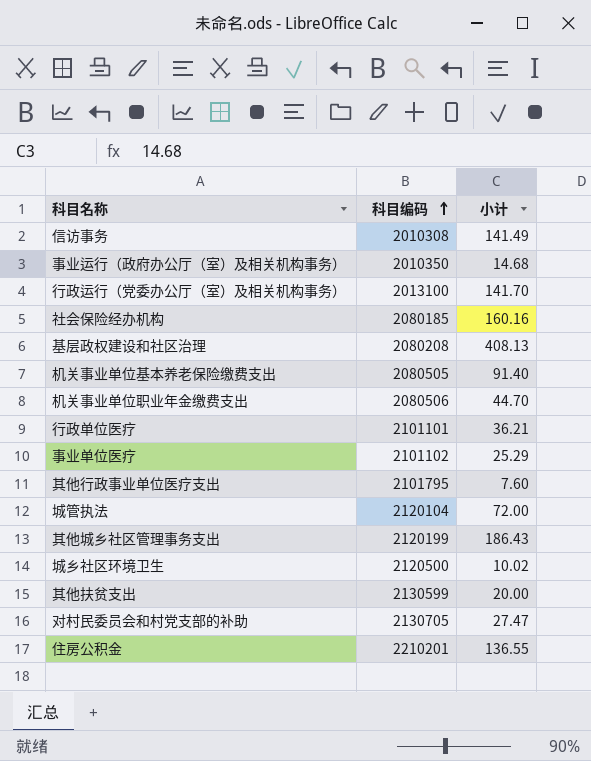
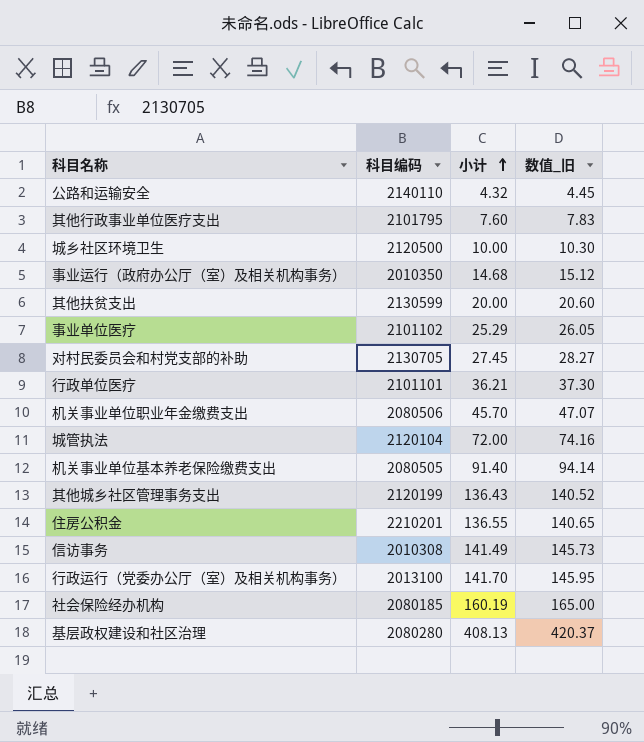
row order: 科目编码 ascending -> 小计 ascending
column 数值_旧 | formula: none -> [小计] * 1.03
row 公路和运输安全: none -> 2140110 | 4.32 | 4.45
城乡社区环境卫生 | 小计: 10.02 -> 10.00
对村民委员会和村党支部的补助 | 小计: 27.47 -> 27.45
机关事业单位职业年金缴费支出 | 小计: 44.70 -> 45.70
其他城乡社区管理事务支出 | 小计: 186.43 -> 136.43
社会保险经办机构 | 小计: 160.16 -> 160.19
基层政权建设和社区治理 | 科目编码: 2080208 -> 2080280

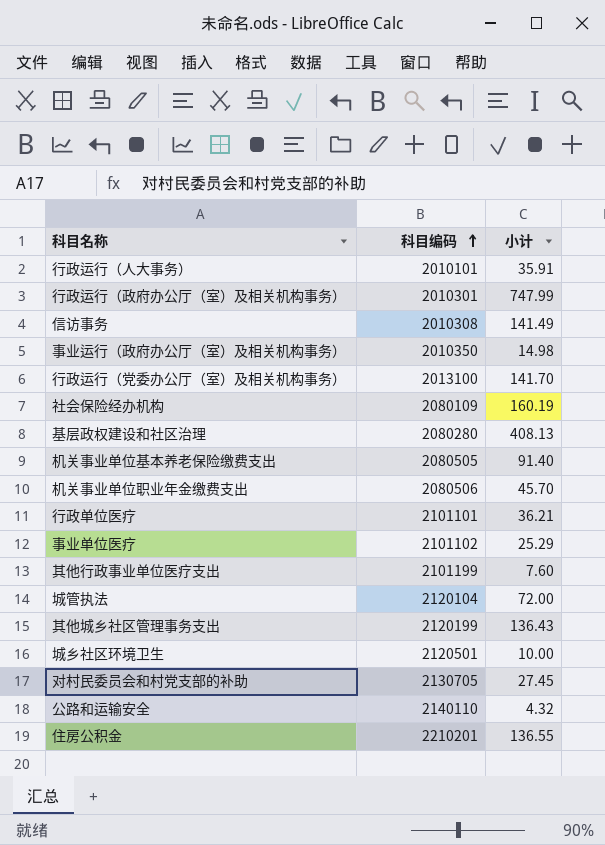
row order: 小计 ascending -> 科目编码 ascending
column 数值_旧 | formula: [小计] * 1.03 -> none
row 其他扶贫支出: 2130599 | 20.00 | 20.60 -> none
row 行政运行（人大事务）: none -> 2010101 | 35.91
row 行政运行（政府办公厅（室）及相关机构事务）: none -> 2010301 | 747.99
事业运行（政府办公厅（室）及相关机构事务） | 小计: 14.68 -> 14.98
社会保险经办机构 | 科目编码: 2080185 -> 2080109
其他行政事业单位医疗支出 | 科目编码: 2101795 -> 2101199
城乡社区环境卫生 | 科目编码: 2120500 -> 2120501

